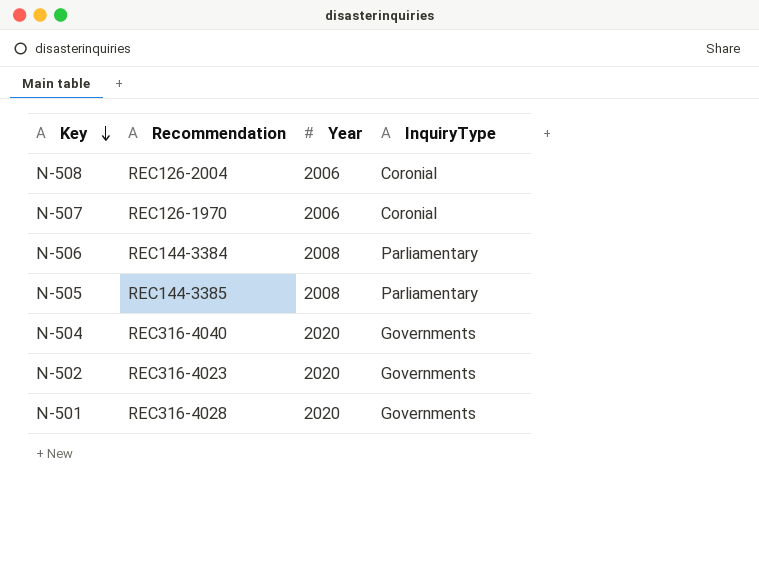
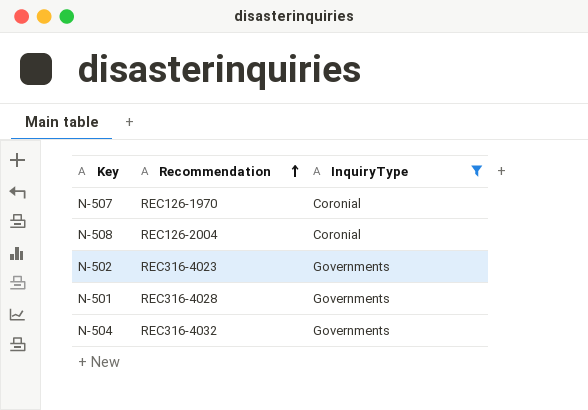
filter: none -> InquiryType != Parliamentary
row order: Key descending -> Recommendation ascending
column Year | position: 3 -> none
N-504 | Recommendation: REC316-4040 -> REC316-4032

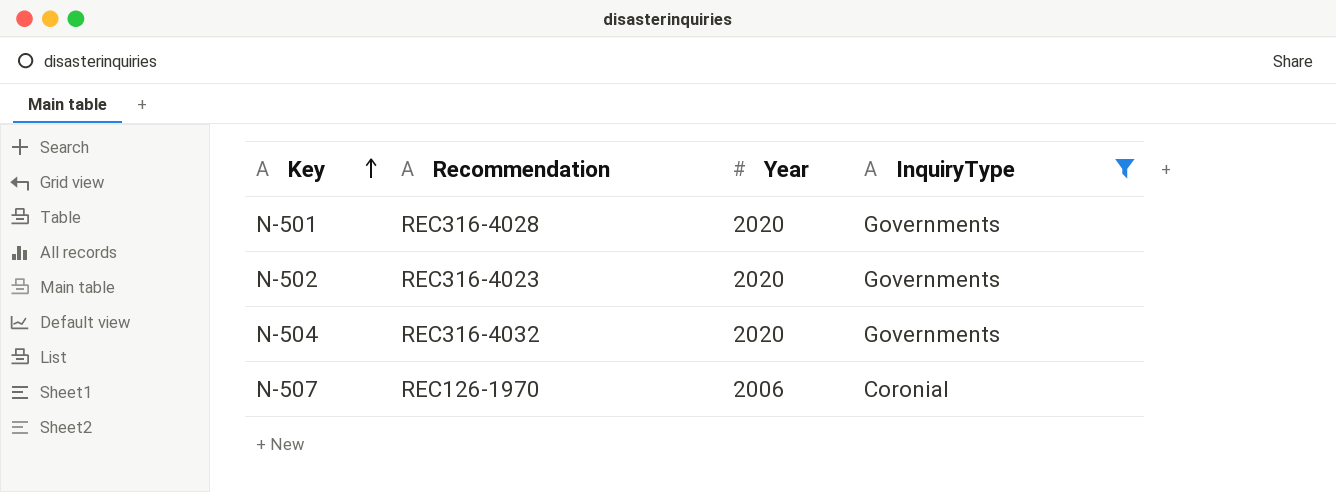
row order: Recommendation ascending -> Key ascending
column Year | position: none -> 3
row N-508: REC126-2004 | Coronial -> none

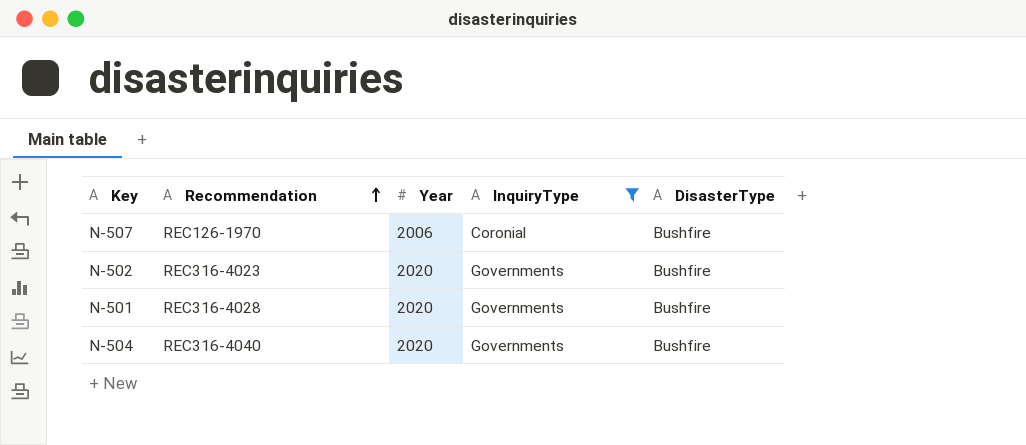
row order: Key ascending -> Recommendation ascending
column DisasterType | position: none -> 5
N-504 | Recommendation: REC316-4032 -> REC316-4040

